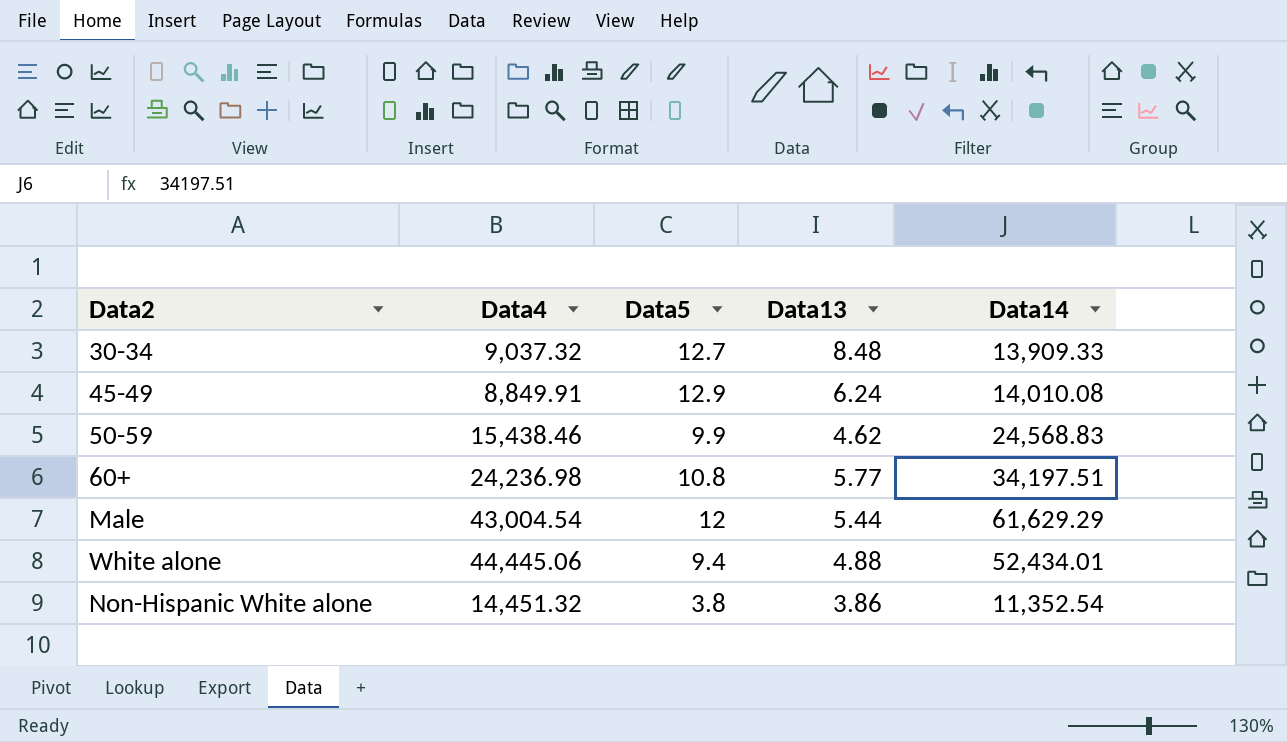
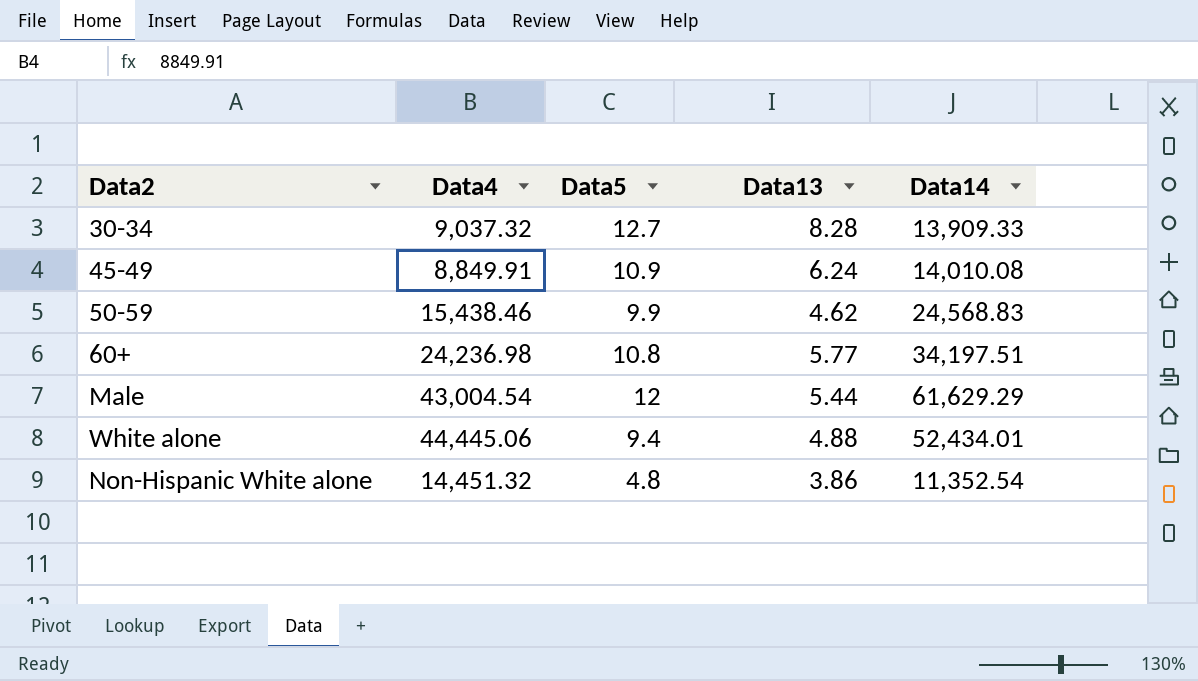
30-34 | Data13: 8.48 -> 8.28
45-49 | Data5: 12.9 -> 10.9
Non-Hispanic White alone | Data5: 3.8 -> 4.8

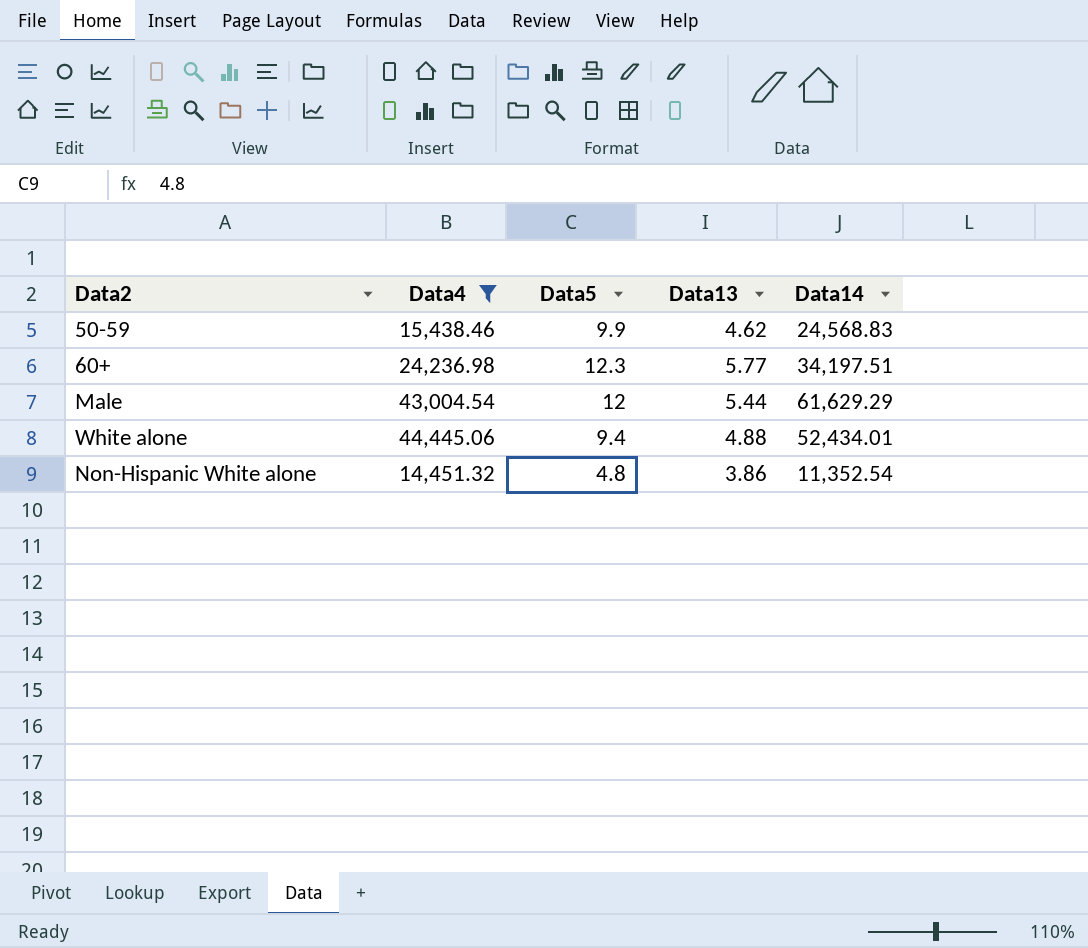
filter: none -> Data4 >= 14,451.32
60+ | Data5: 10.8 -> 12.3

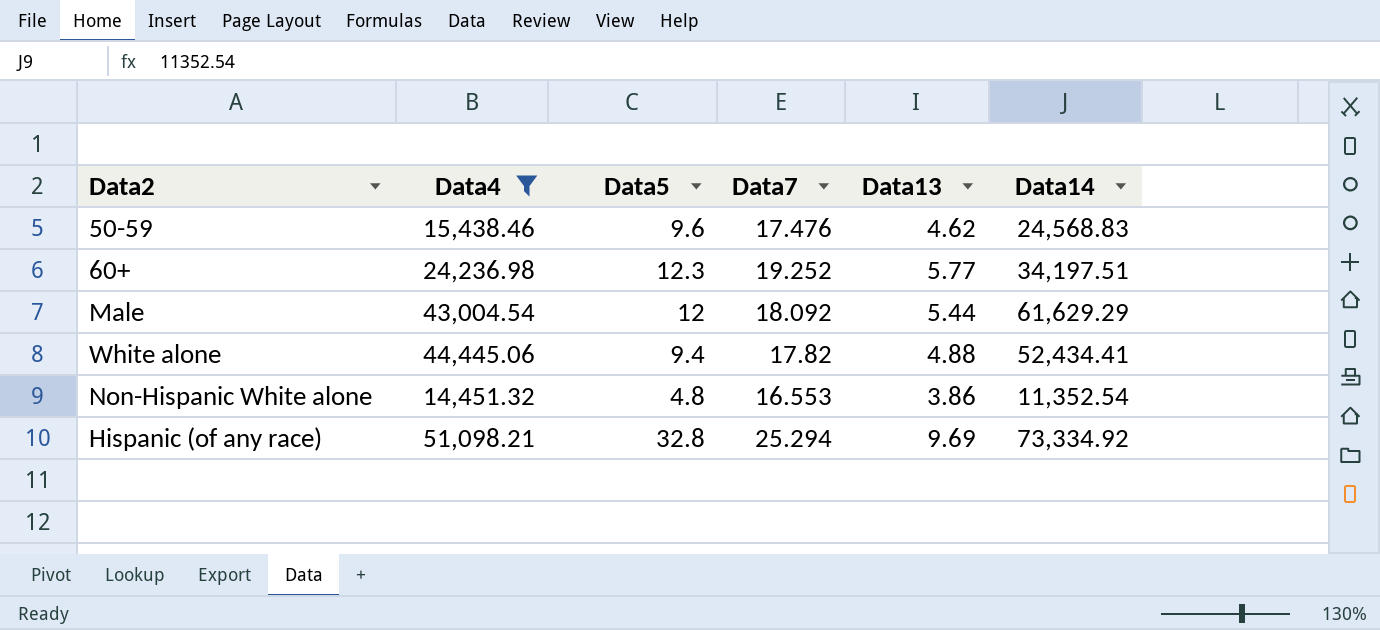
column Data7 | position: none -> 4
50-59 | Data5: 9.9 -> 9.6
White alone | Data14: 52,434.01 -> 52,434.41
row Hispanic (of any race): none -> 51,098.21 | 32.8 | 25.294 | 9.69 | 73,334.92

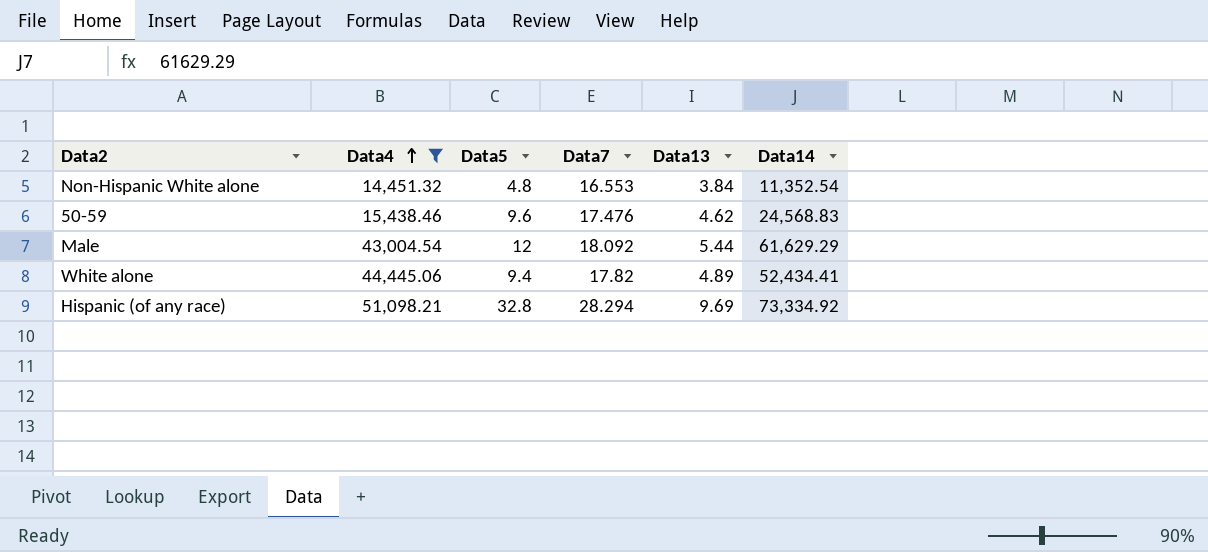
row order: none -> Data4 ascending
row 60+: 24,236.98 | 12.3 | 19.252 | 5.77 | 34,197.51 -> none
Non-Hispanic White alone | Data13: 3.86 -> 3.84
White alone | Data13: 4.88 -> 4.89
Hispanic (of any race) | Data7: 25.294 -> 28.294

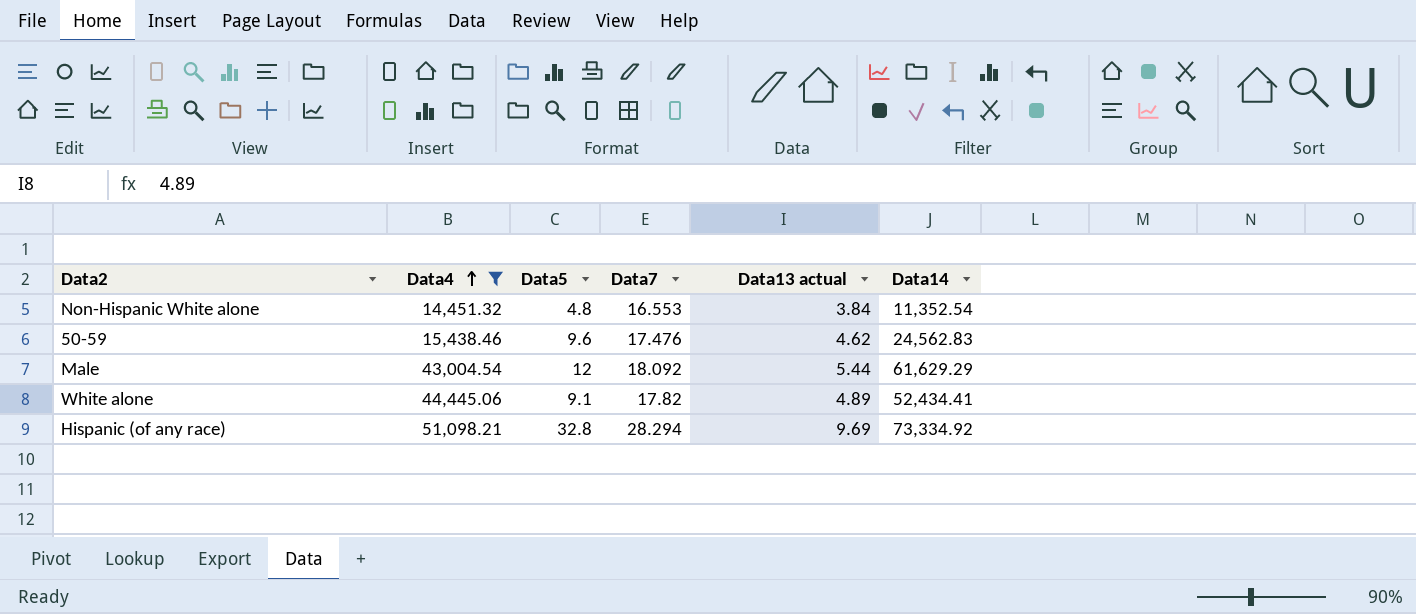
column name: Data13 -> Data13 actual
50-59 | Data14: 24,568.83 -> 24,562.83
White alone | Data5: 9.4 -> 9.1

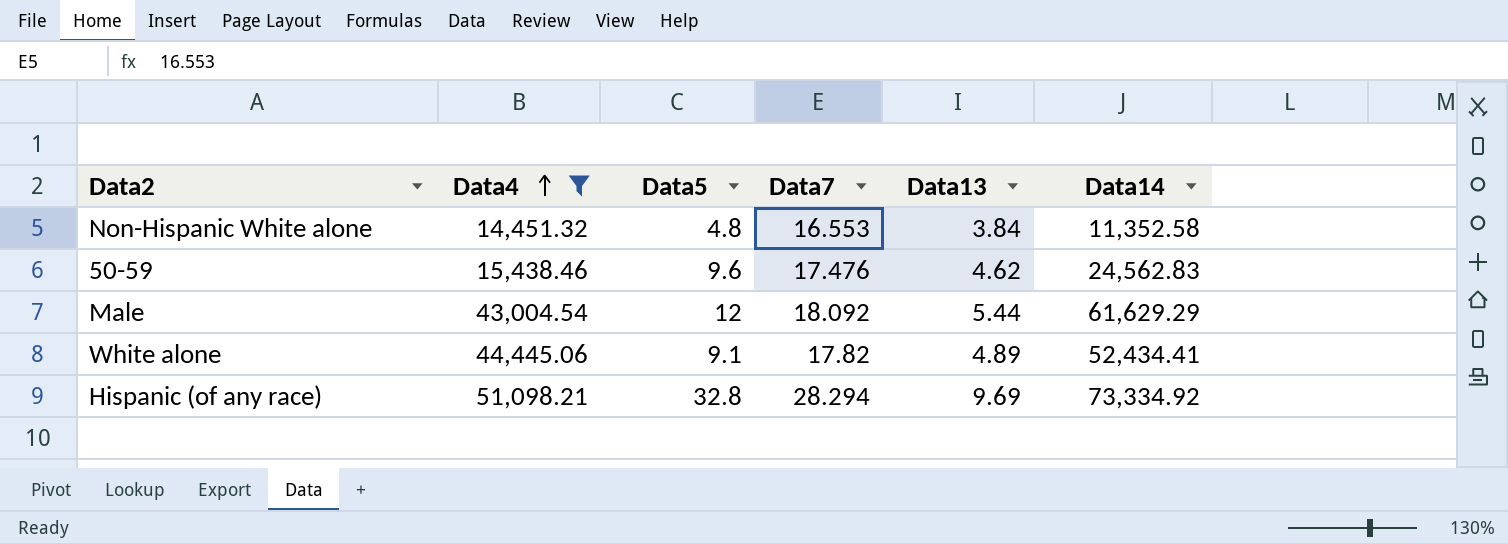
column name: Data13 actual -> Data13
Non-Hispanic White alone | Data14: 11,352.54 -> 11,352.58

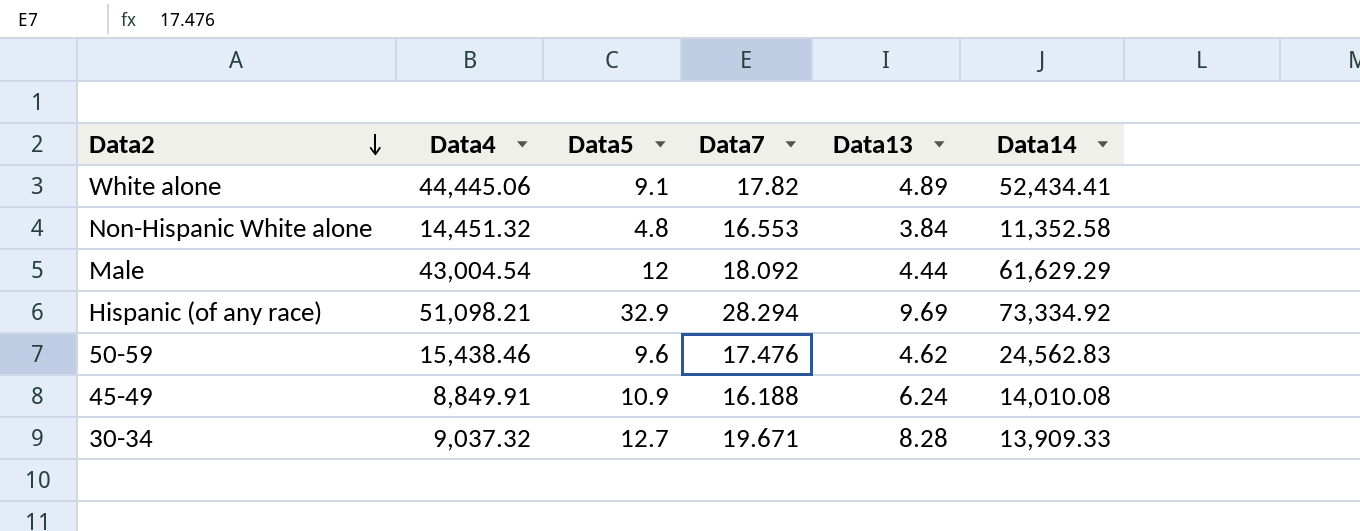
filter: Data4 >= 14,451.32 -> none
row order: Data4 ascending -> Data2 descending
Male | Data13: 5.44 -> 4.44
Hispanic (of any race) | Data5: 32.8 -> 32.9

